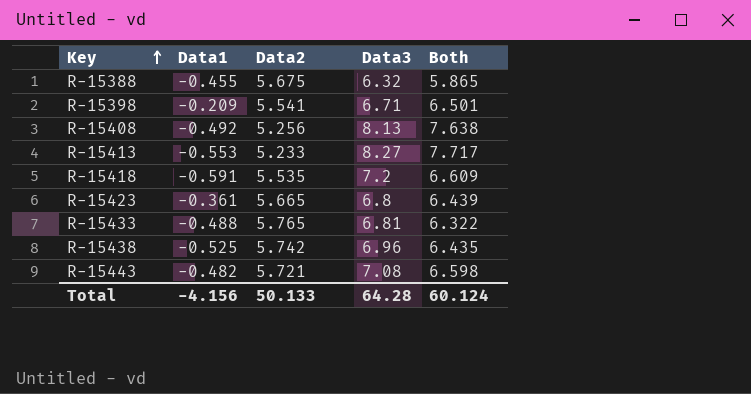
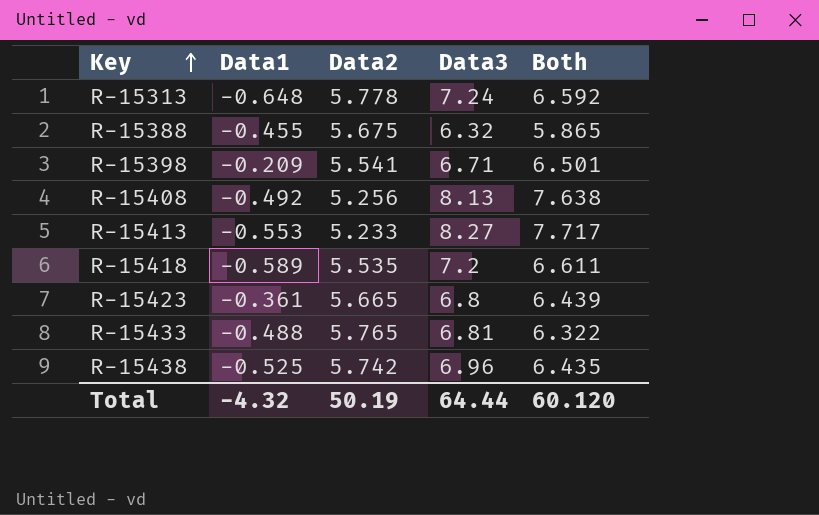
row R-15443: -0.482 | 5.721 | 7.08 | 6.598 -> none
row R-15313: none -> -0.648 | 5.778 | 7.24 | 6.592
R-15418 | Data1: -0.591 -> -0.589
R-15418 | Both: 6.609 -> 6.611
Total | Data1: -4.156 -> -4.32
Total | Data2: 50.133 -> 50.19
Total | Data3: 64.28 -> 64.44
Total | Both: 60.124 -> 60.120

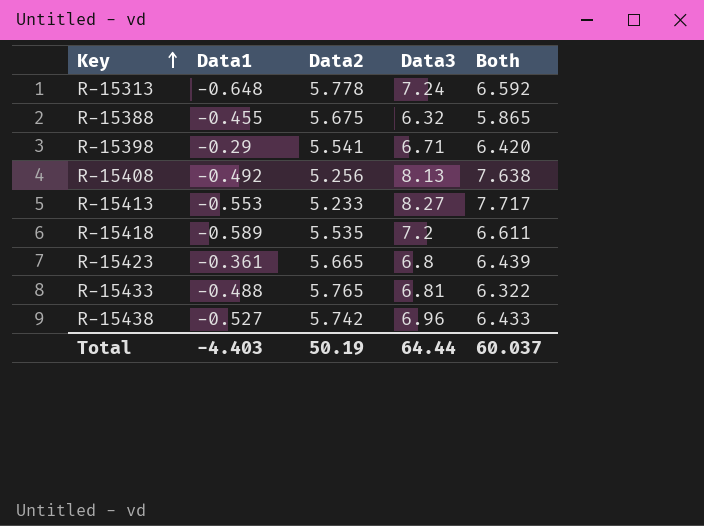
R-15398 | Data1: -0.209 -> -0.29
R-15398 | Both: 6.501 -> 6.420
R-15438 | Data1: -0.525 -> -0.527
R-15438 | Both: 6.435 -> 6.433
Total | Data1: -4.32 -> -4.403
Total | Both: 60.120 -> 60.037

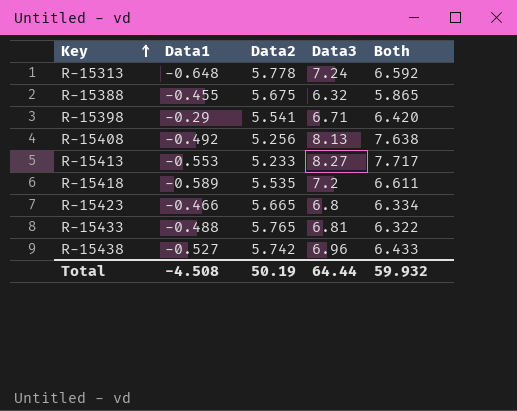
R-15423 | Data1: -0.361 -> -0.466
R-15423 | Both: 6.439 -> 6.334
Total | Data1: -4.403 -> -4.508
Total | Both: 60.037 -> 59.932

